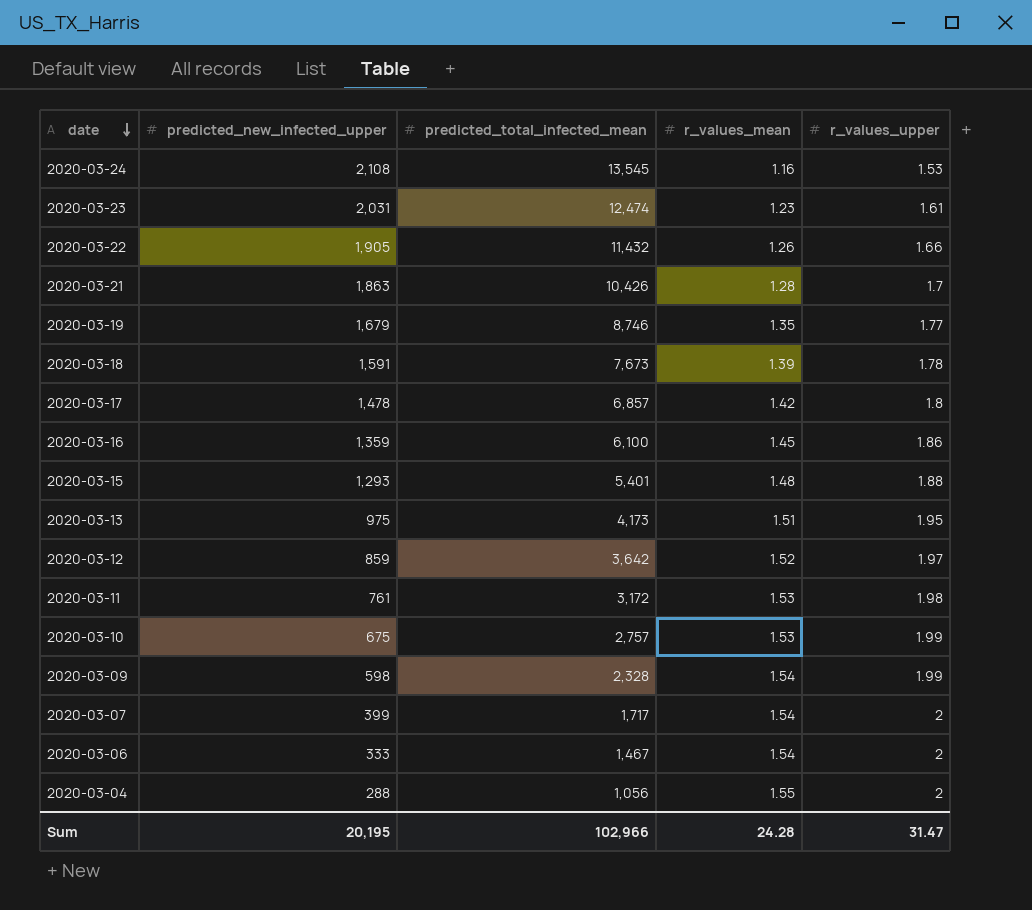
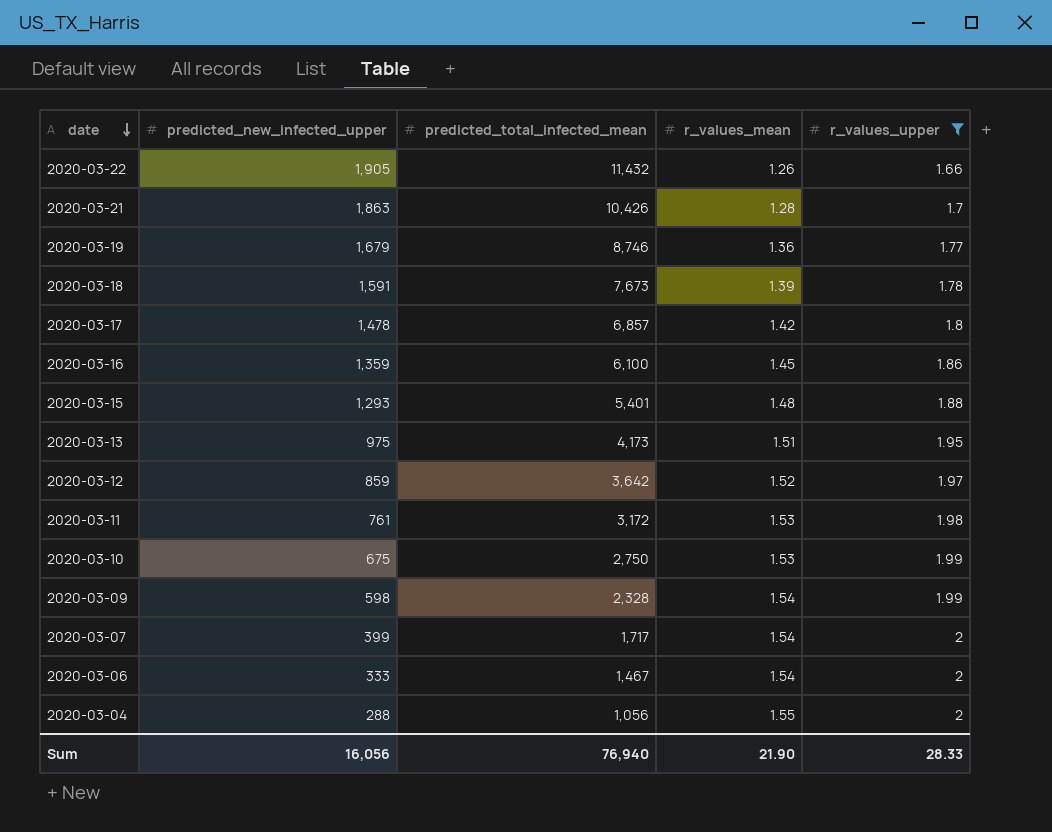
filter: none -> r_values_upper >= 1.66
2020-03-19 | r_values_mean: 1.35 -> 1.36
2020-03-10 | predicted_total_infected_mean: 2,757 -> 2,750
Sum | predicted_new_infected_upper: 20,195 -> 16,056
Sum | predicted_total_infected_mean: 102,966 -> 76,940
Sum | r_values_mean: 24.28 -> 21.90
Sum | r_values_upper: 31.47 -> 28.33

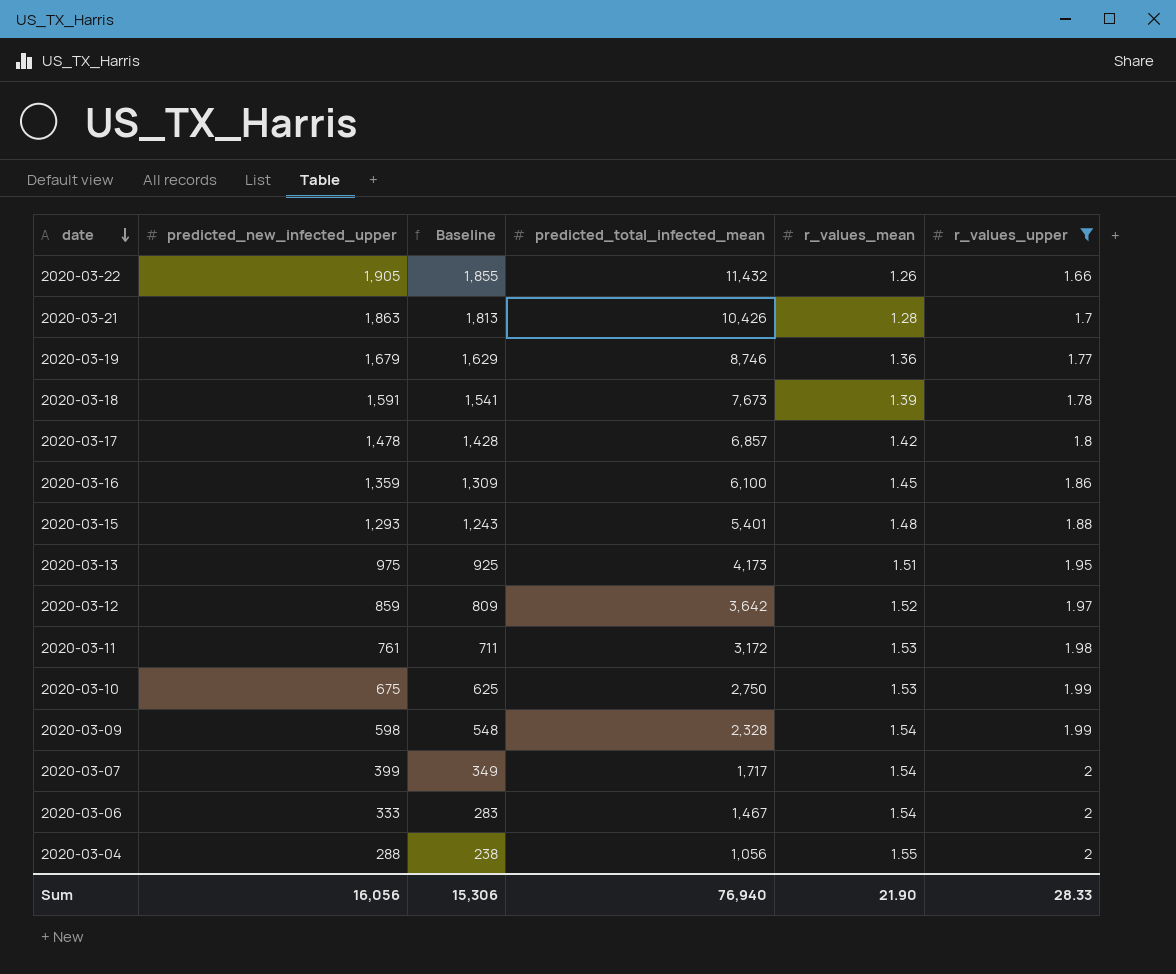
column Baseline | formula: none -> [predicted_new_infected_upper] - 50

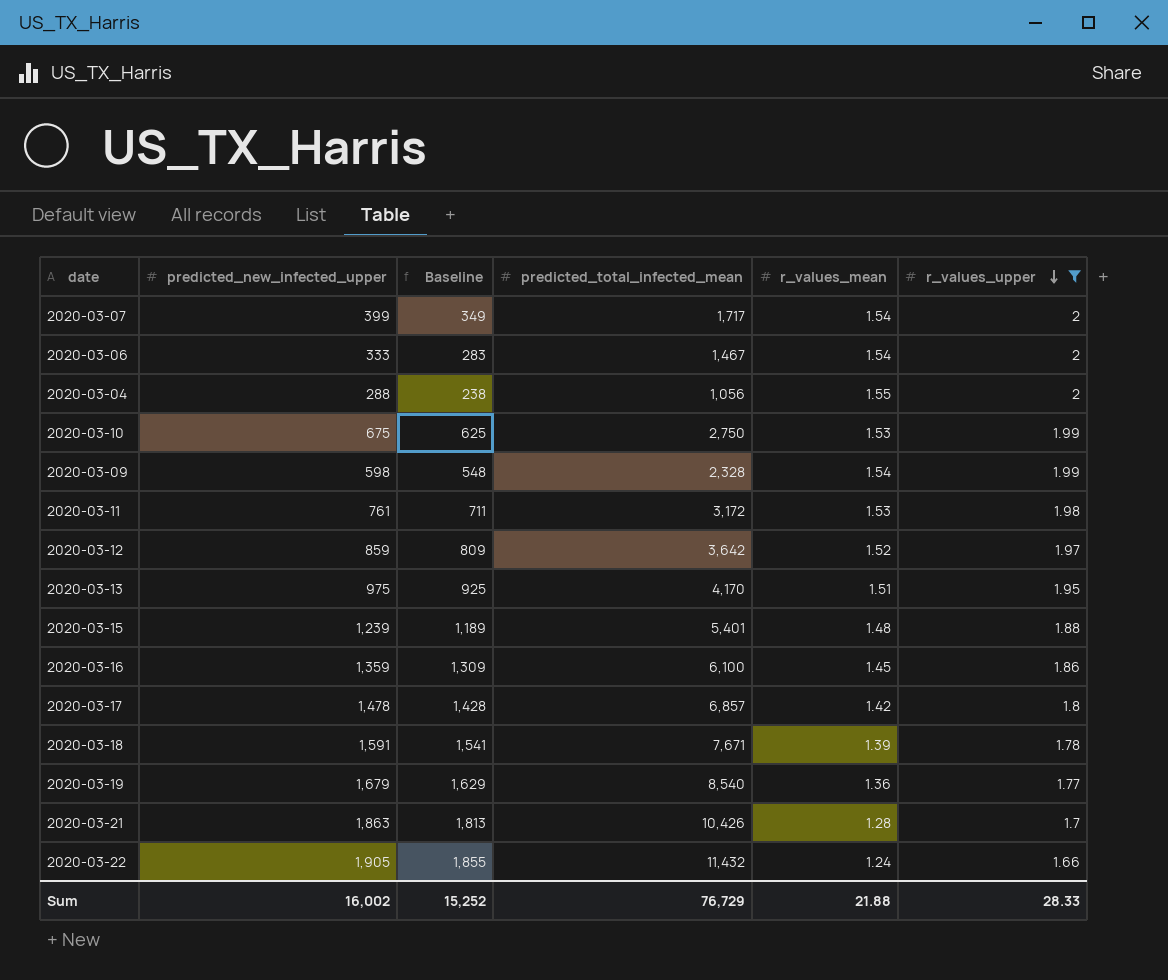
row order: date descending -> r_values_upper descending
2020-03-13 | predicted_total_infected_mean: 4,173 -> 4,170
2020-03-15 | predicted_new_infected_upper: 1,293 -> 1,239
2020-03-15 | Baseline: 1,243 -> 1,189
2020-03-18 | predicted_total_infected_mean: 7,673 -> 7,671
2020-03-19 | predicted_total_infected_mean: 8,746 -> 8,540
2020-03-22 | r_values_mean: 1.26 -> 1.24
Sum | predicted_new_infected_upper: 16,056 -> 16,002
Sum | Baseline: 15,306 -> 15,252
Sum | predicted_total_infected_mean: 76,940 -> 76,729
Sum | r_values_mean: 21.90 -> 21.88

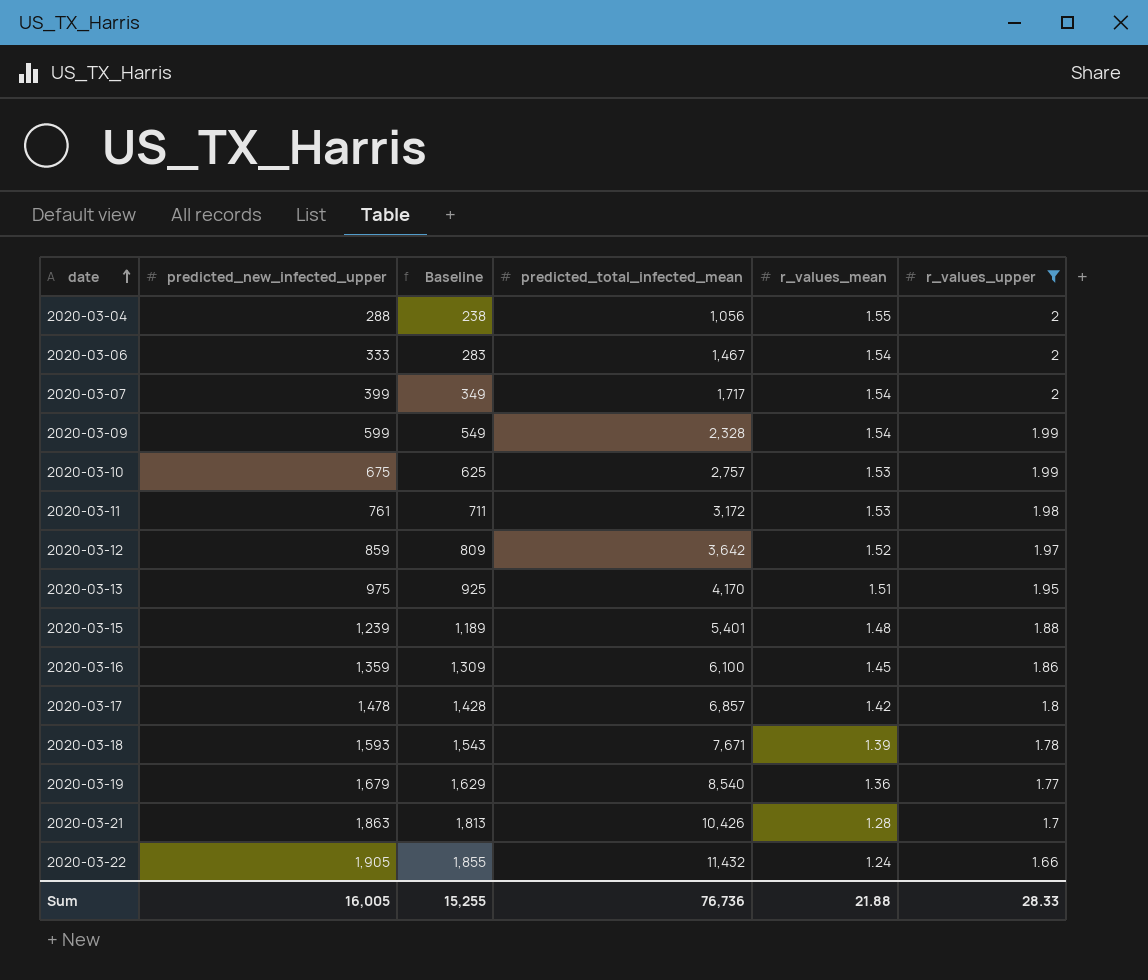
row order: r_values_upper descending -> date ascending
2020-03-09 | predicted_new_infected_upper: 598 -> 599
2020-03-09 | Baseline: 548 -> 549
2020-03-10 | predicted_total_infected_mean: 2,750 -> 2,757
2020-03-18 | predicted_new_infected_upper: 1,591 -> 1,593
2020-03-18 | Baseline: 1,541 -> 1,543
Sum | predicted_new_infected_upper: 16,002 -> 16,005
Sum | Baseline: 15,252 -> 15,255
Sum | predicted_total_infected_mean: 76,729 -> 76,736

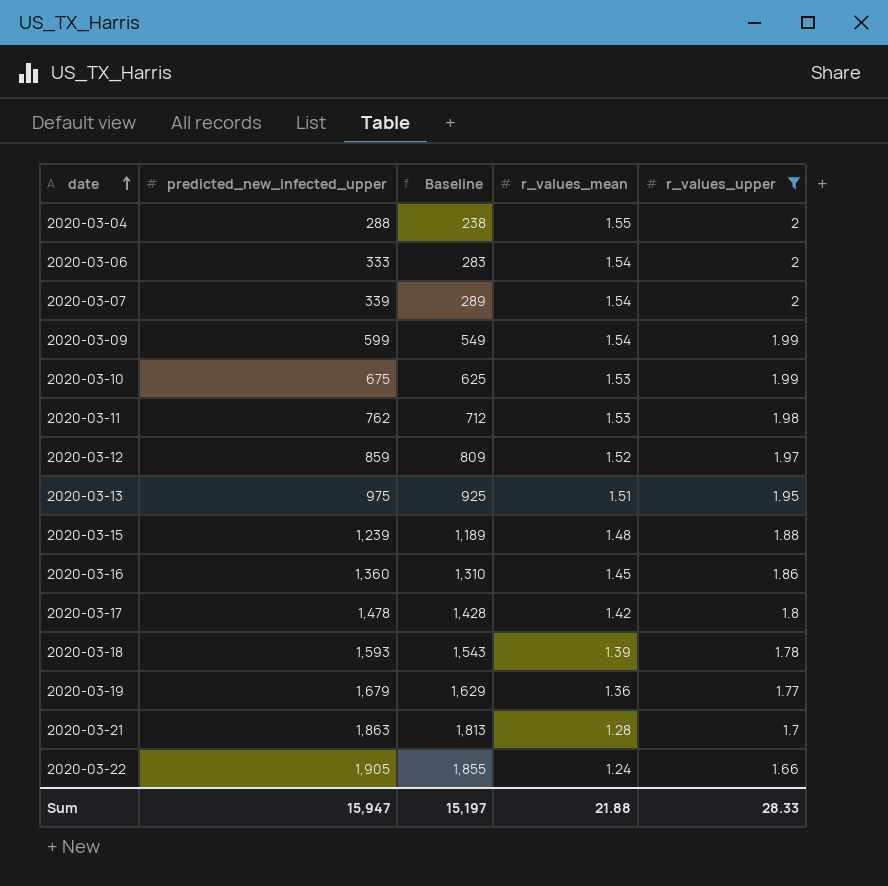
column predicted_total_infected_mean | position: 4 -> none
2020-03-07 | predicted_new_infected_upper: 399 -> 339
2020-03-07 | Baseline: 349 -> 289
2020-03-11 | predicted_new_infected_upper: 761 -> 762
2020-03-11 | Baseline: 711 -> 712
2020-03-16 | predicted_new_infected_upper: 1,359 -> 1,360
2020-03-16 | Baseline: 1,309 -> 1,310
Sum | predicted_new_infected_upper: 16,005 -> 15,947
Sum | Baseline: 15,255 -> 15,197

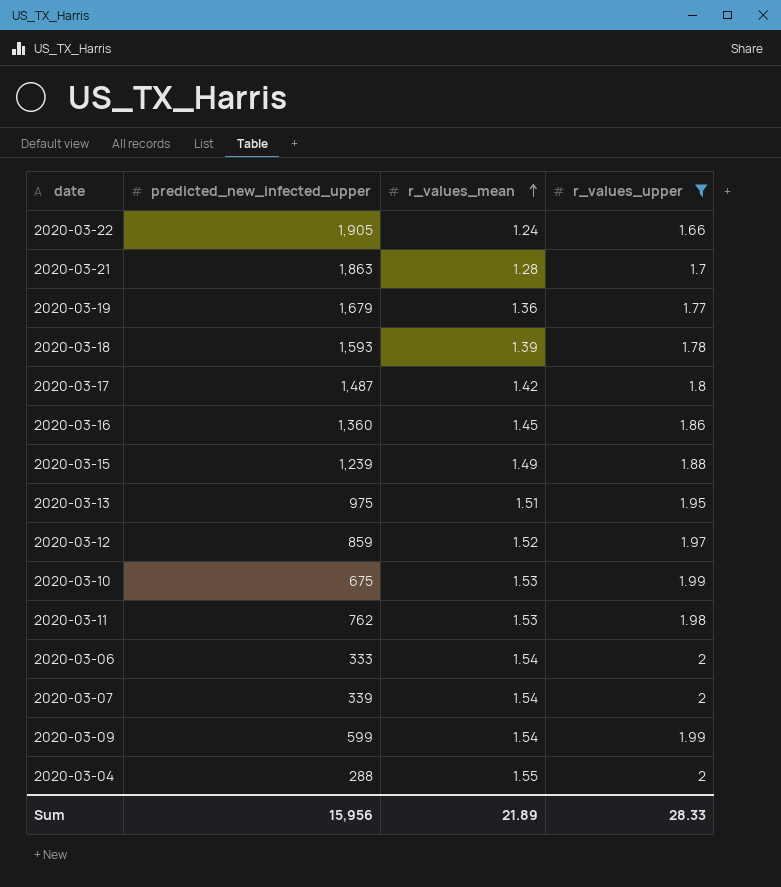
row order: date ascending -> r_values_mean ascending
column Baseline | formula: [predicted_new_infected_upper] - 50 -> none
2020-03-17 | predicted_new_infected_upper: 1,478 -> 1,487
2020-03-15 | r_values_mean: 1.48 -> 1.49
Sum | predicted_new_infected_upper: 15,947 -> 15,956
Sum | r_values_mean: 21.88 -> 21.89

